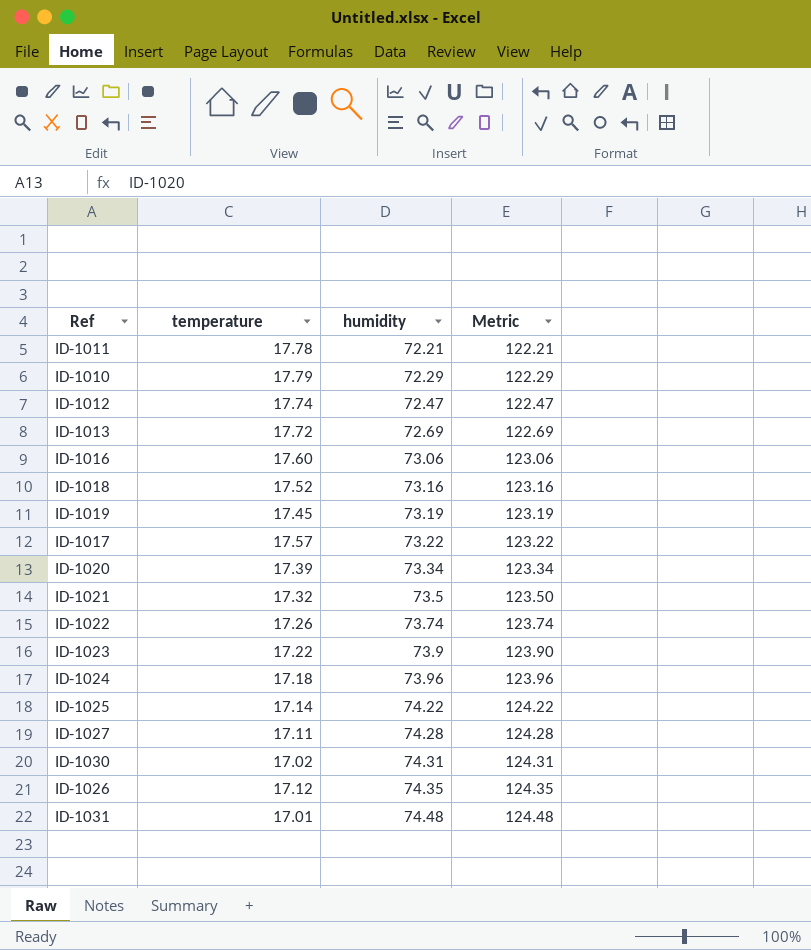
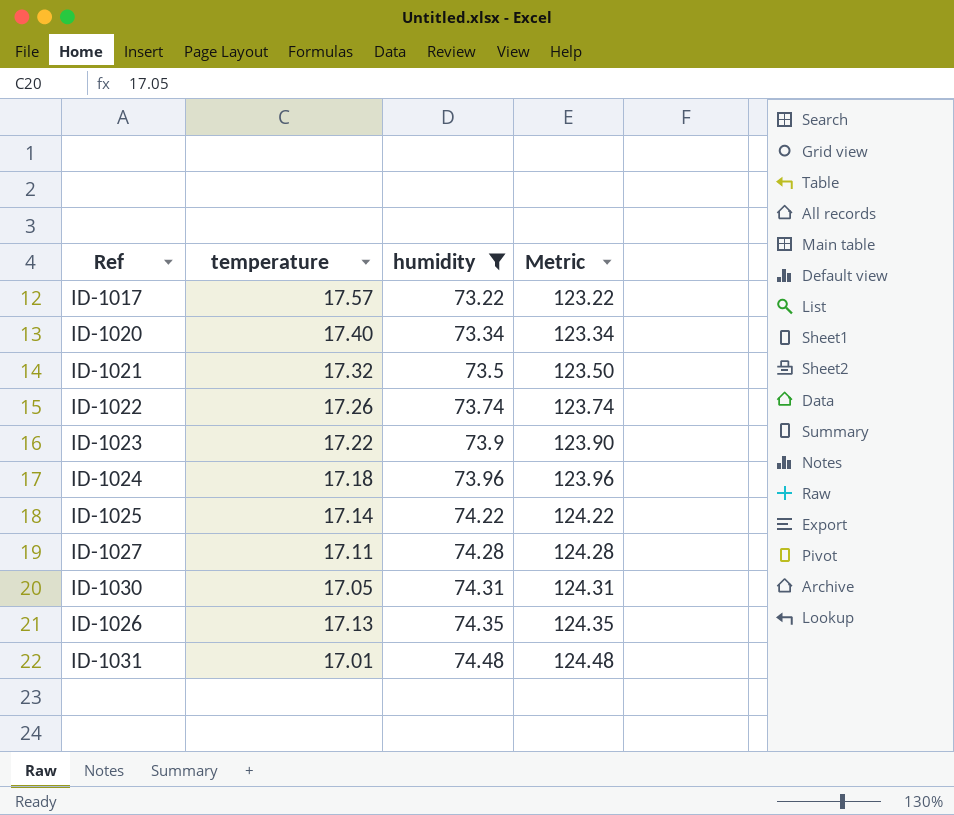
filter: none -> humidity >= 73.22
ID-1020 | temperature: 17.39 -> 17.40
ID-1030 | temperature: 17.02 -> 17.05
ID-1026 | temperature: 17.12 -> 17.13

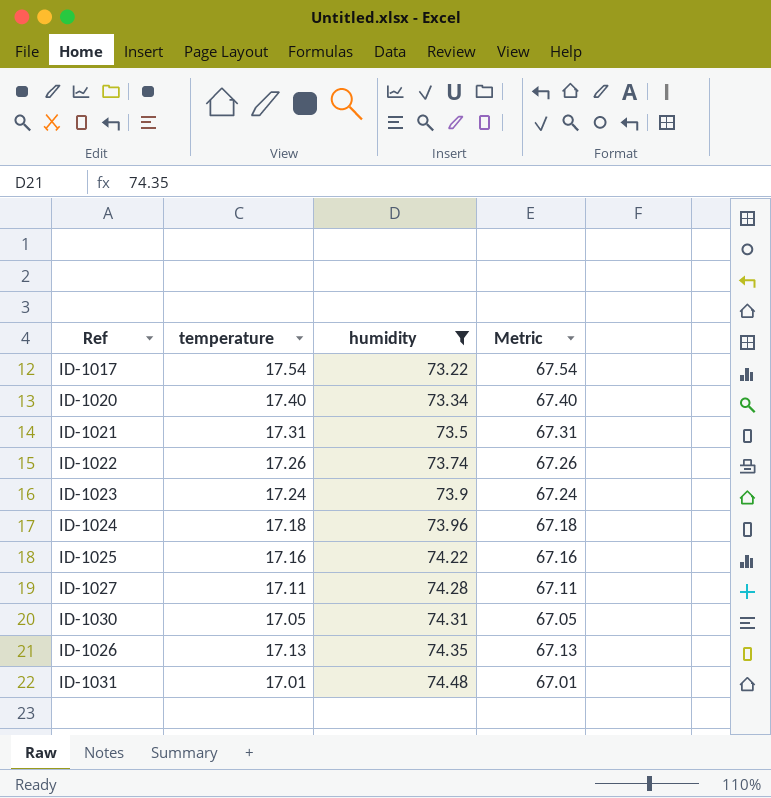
column Metric | formula: [humidity] + 50 -> [temperature] + 50
ID-1017 | temperature: 17.57 -> 17.54
ID-1021 | temperature: 17.32 -> 17.31
ID-1023 | temperature: 17.22 -> 17.24
ID-1025 | temperature: 17.14 -> 17.16

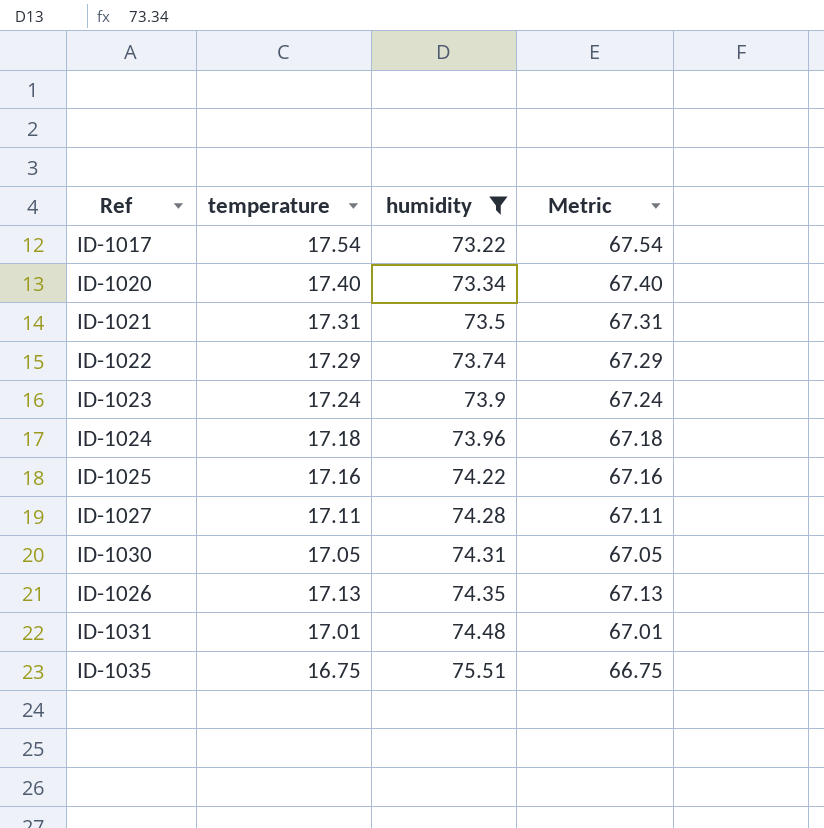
ID-1022 | temperature: 17.26 -> 17.29
ID-1022 | Metric: 67.26 -> 67.29
row ID-1035: none -> 16.75 | 75.51 | 66.75

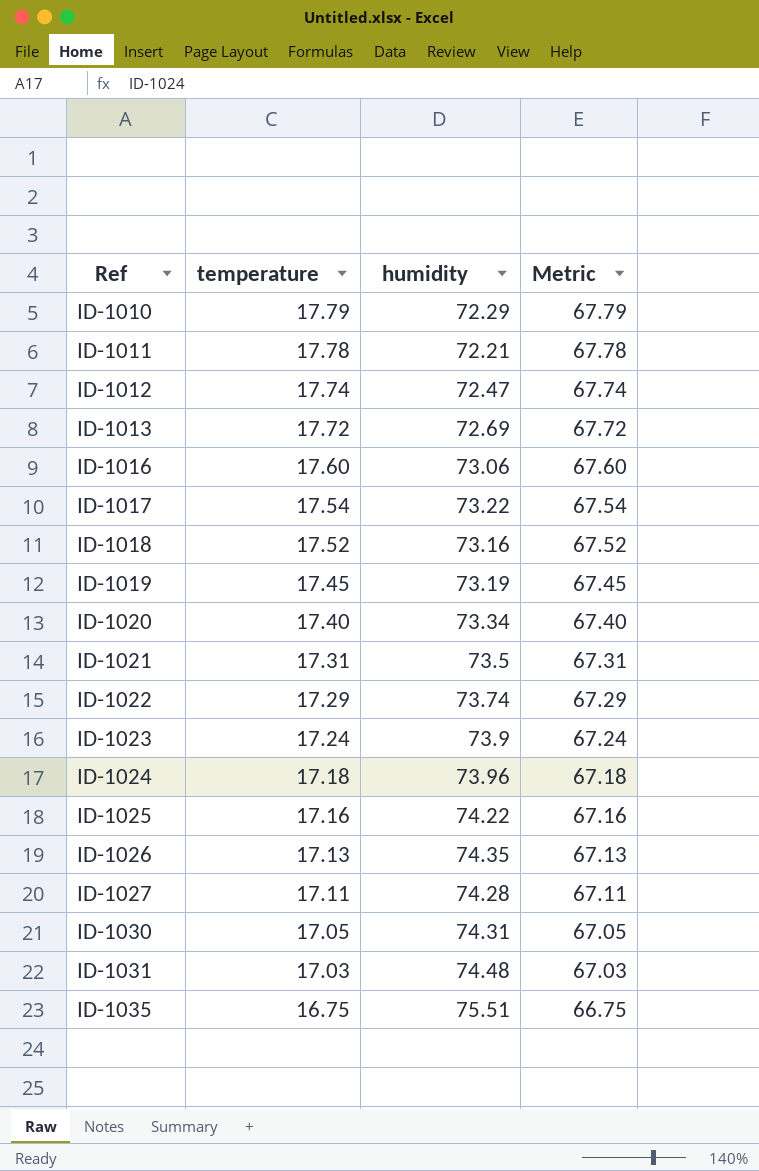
filter: humidity >= 73.22 -> none
row order: humidity ascending -> Ref ascending
ID-1031 | temperature: 17.01 -> 17.03
ID-1031 | Metric: 67.01 -> 67.03

